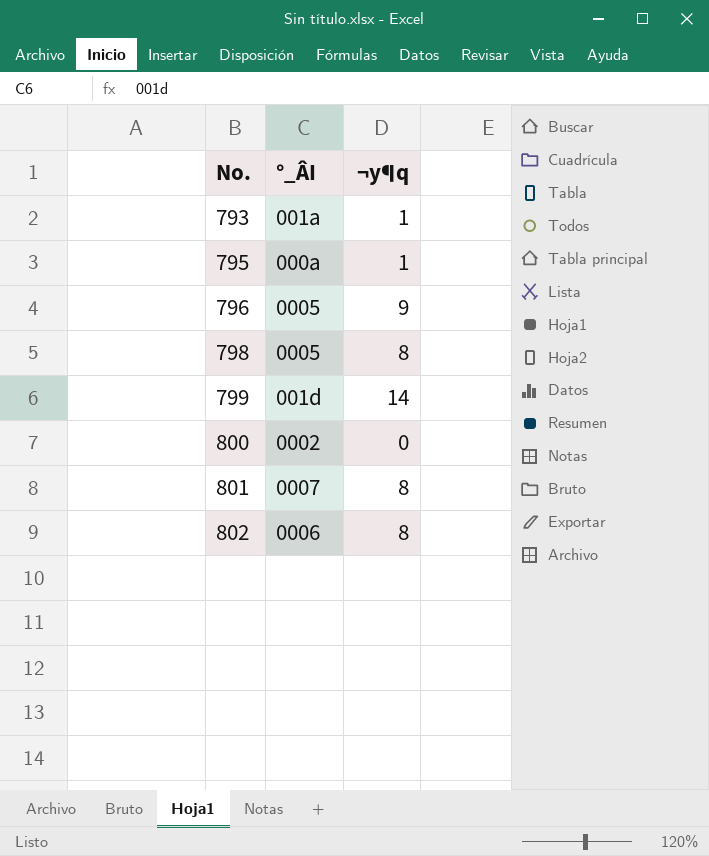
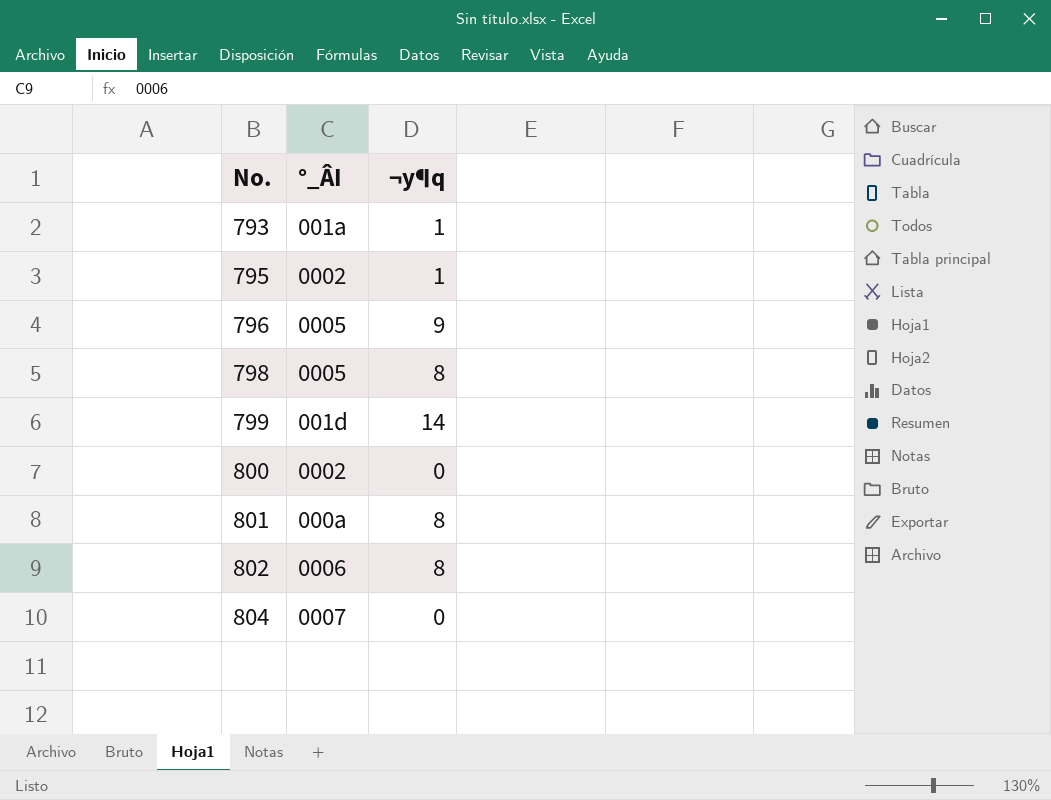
795 | °_ÂI: 000a -> 0002
801 | °_ÂI: 0007 -> 000a
row 804: none -> 0007 | 0

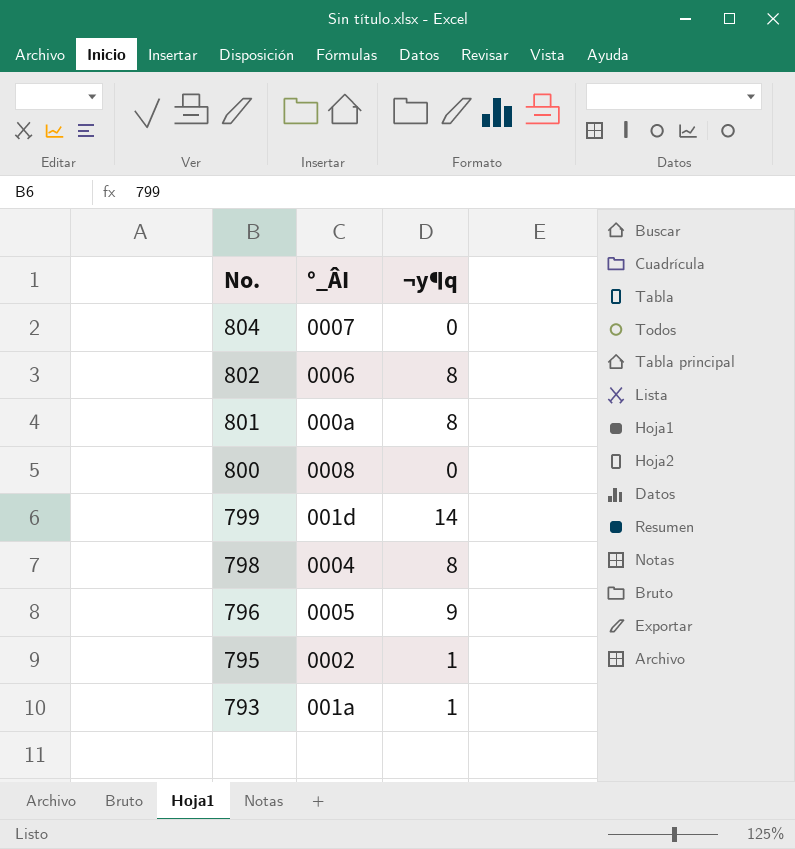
row order: No. ascending -> No. descending
800 | °_ÂI: 0002 -> 0008
798 | °_ÂI: 0005 -> 0004

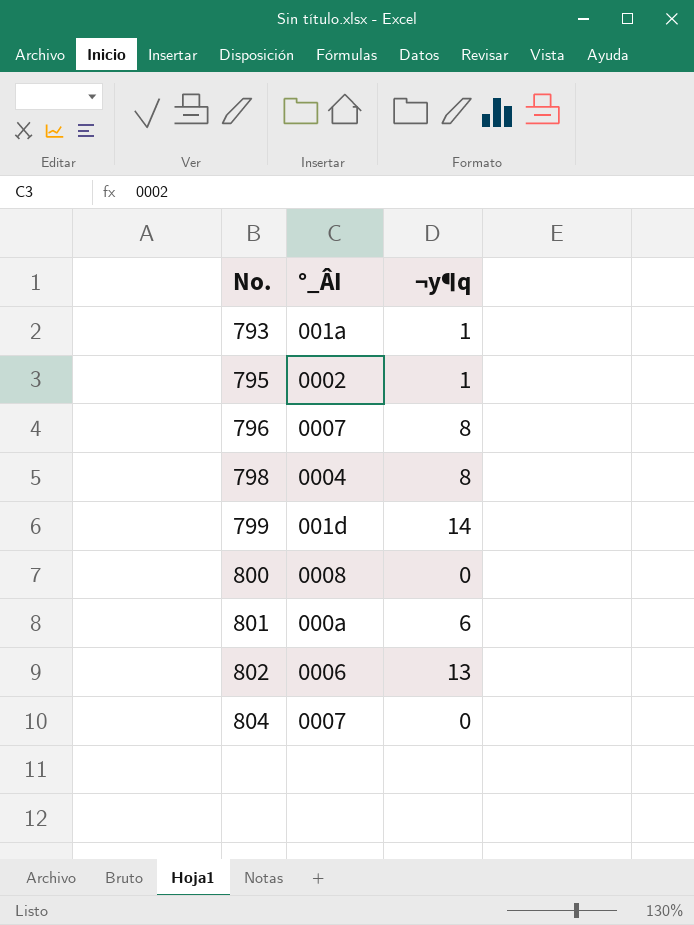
row order: No. descending -> No. ascending
796 | °_ÂI: 0005 -> 0007
796 | ¬y¶q: 9 -> 8
801 | ¬y¶q: 8 -> 6
802 | ¬y¶q: 8 -> 13

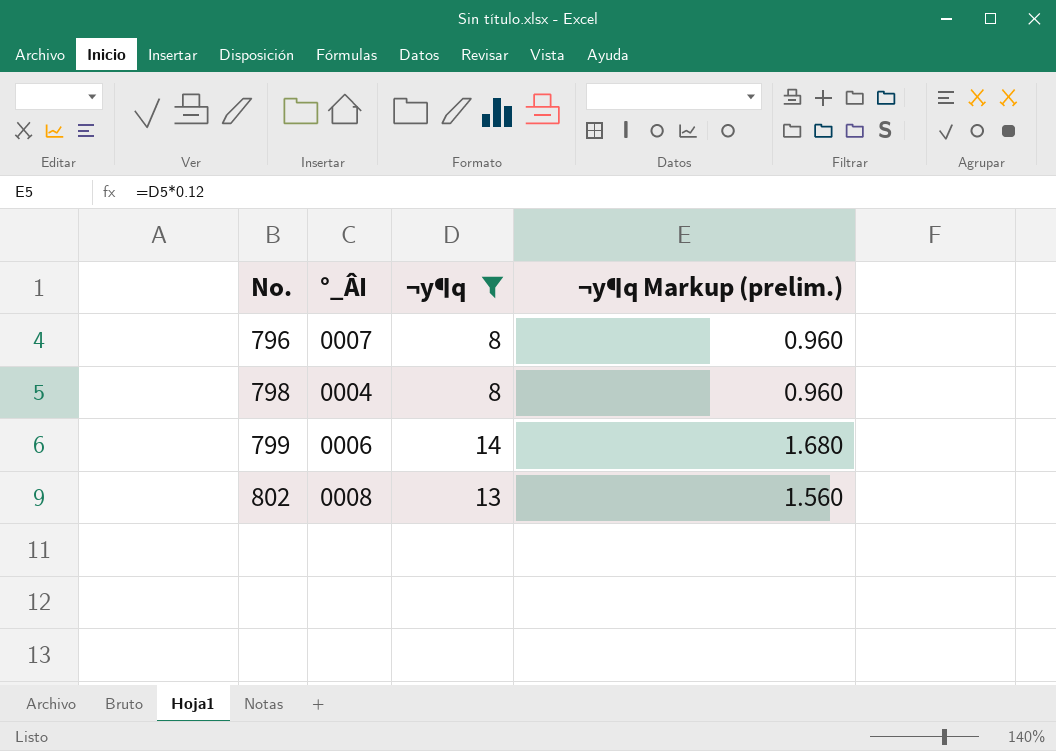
filter: none -> ¬y¶q >= 8
column ¬y¶q Markup (prelim.) | formula: none -> [¬y¶q] * 0.12
799 | °_ÂI: 001d -> 0006
802 | °_ÂI: 0006 -> 0008

